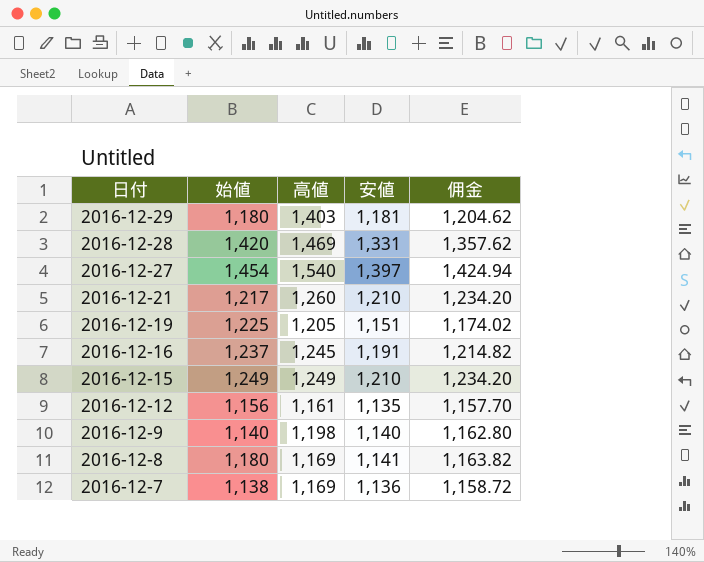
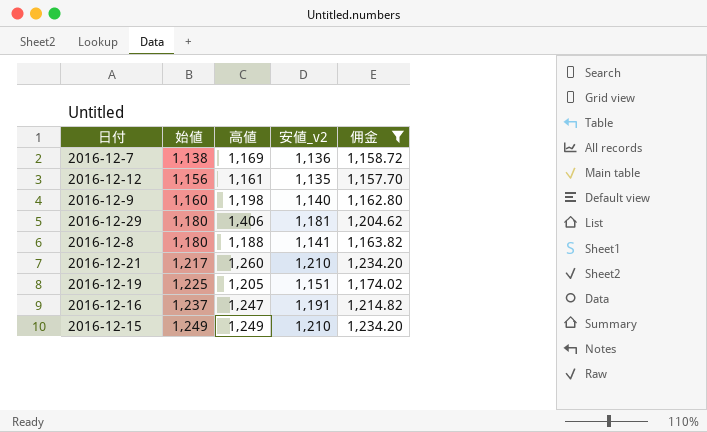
filter: none -> 佣金 <= 1,234.20
row order: 日付 descending -> 始値 ascending
column name: 安値 -> 安値_v2
2016-12-9 | 始値: 1,140 -> 1,160
2016-12-29 | 高値: 1,403 -> 1,406
2016-12-8 | 高値: 1,169 -> 1,188
2016-12-16 | 高値: 1,245 -> 1,247

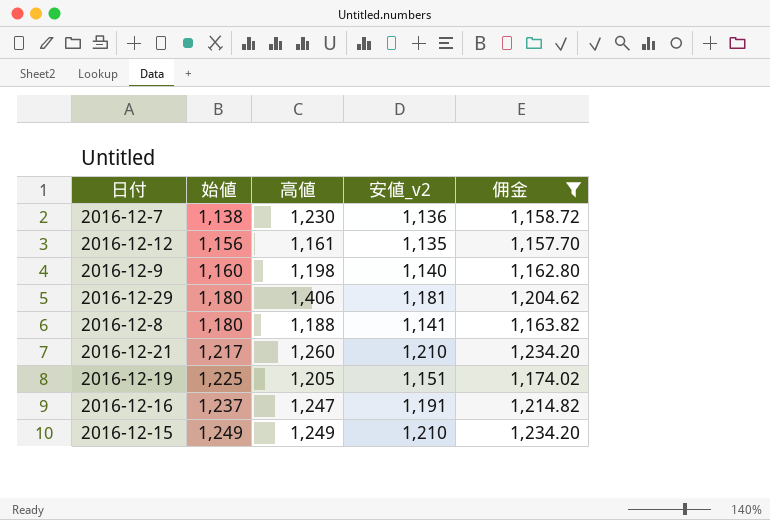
2016-12-7 | 高値: 1,169 -> 1,230

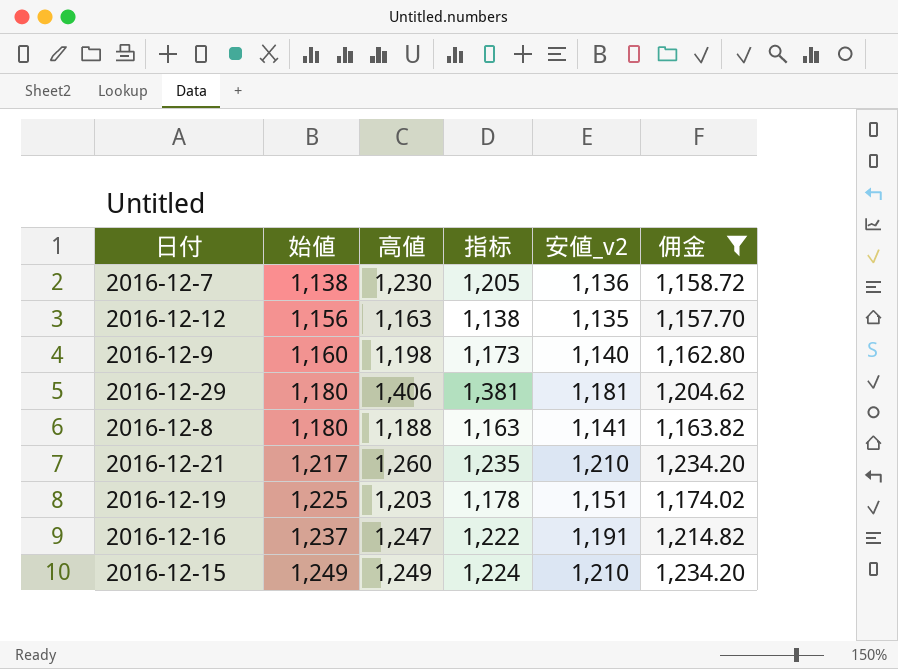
column 指标 | formula: none -> [高値] - 25
2016-12-12 | 高値: 1,161 -> 1,163
2016-12-19 | 高値: 1,205 -> 1,203

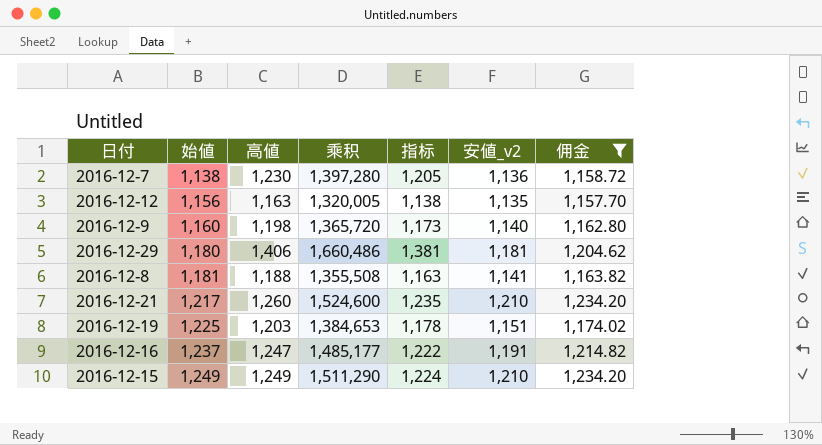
column 乘积 | formula: none -> [高値] * [安値_v2]
2016-12-8 | 始値: 1,180 -> 1,181

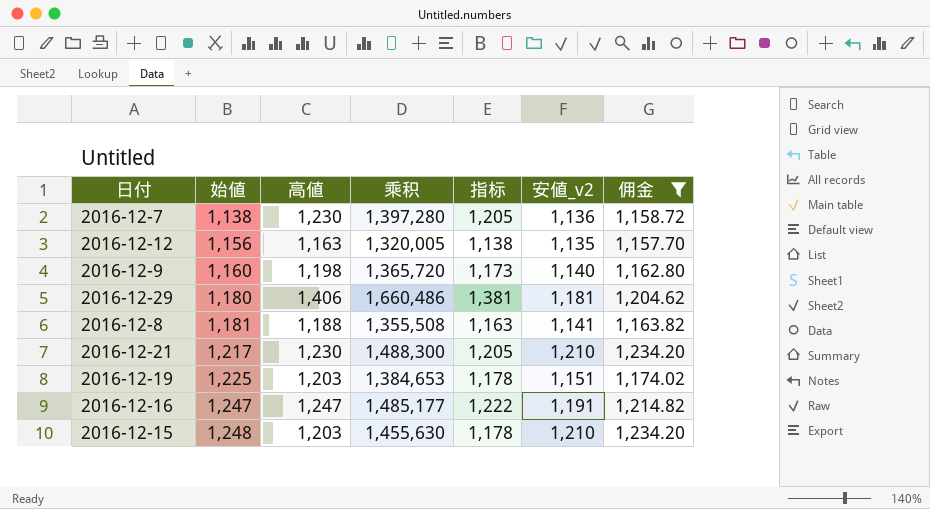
2016-12-21 | 高値: 1,260 -> 1,230
2016-12-21 | 乘积: 1,524,600 -> 1,488,300
2016-12-21 | 指标: 1,235 -> 1,205
2016-12-16 | 始値: 1,237 -> 1,247
2016-12-15 | 始値: 1,249 -> 1,248
2016-12-15 | 高値: 1,249 -> 1,203
2016-12-15 | 乘积: 1,511,290 -> 1,455,630
2016-12-15 | 指标: 1,224 -> 1,178

